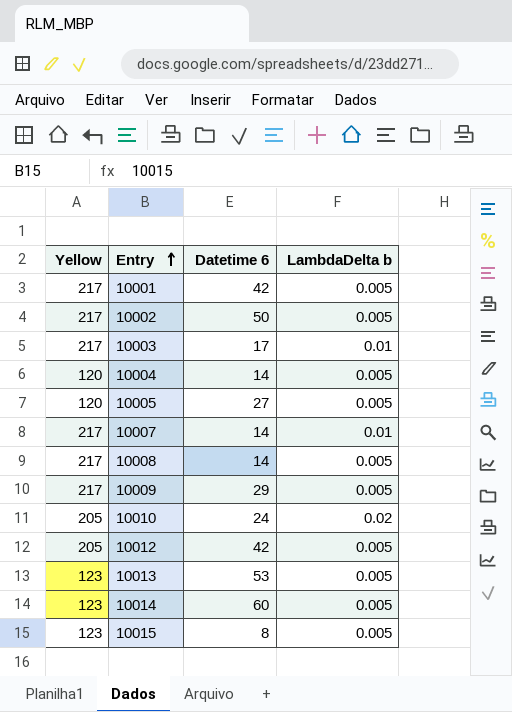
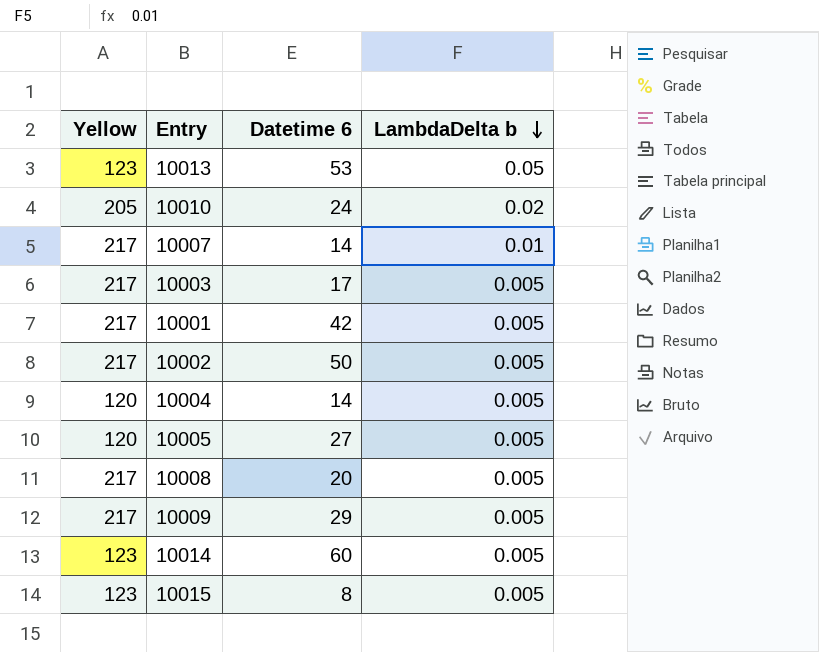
row order: Entry ascending -> LambdaDelta b descending
row 10012: 205 | 42 | 0.005 -> none
10013 | LambdaDelta b: 0.005 -> 0.05
10003 | LambdaDelta b: 0.01 -> 0.005
10008 | Datetime 6: 14 -> 20

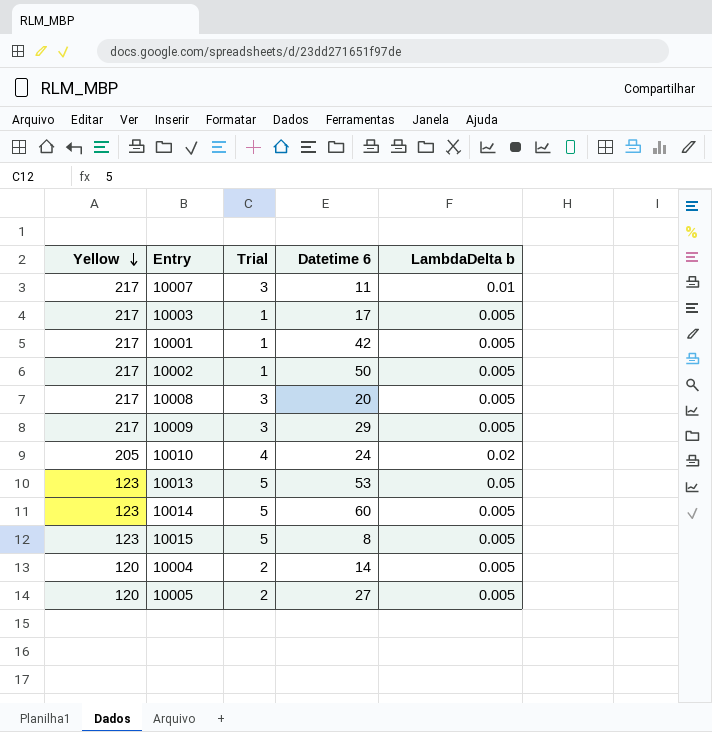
row order: LambdaDelta b descending -> Yellow descending
column Trial | position: none -> 3
10007 | Datetime 6: 14 -> 11

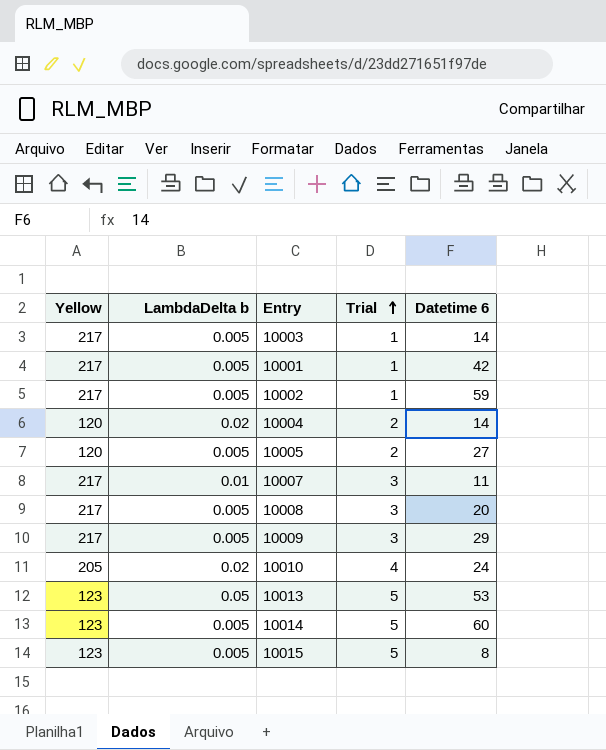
row order: Yellow descending -> Trial ascending
column LambdaDelta b | position: 5 -> 2
10003 | Datetime 6: 17 -> 14
10002 | Datetime 6: 50 -> 59
10004 | LambdaDelta b: 0.005 -> 0.02

